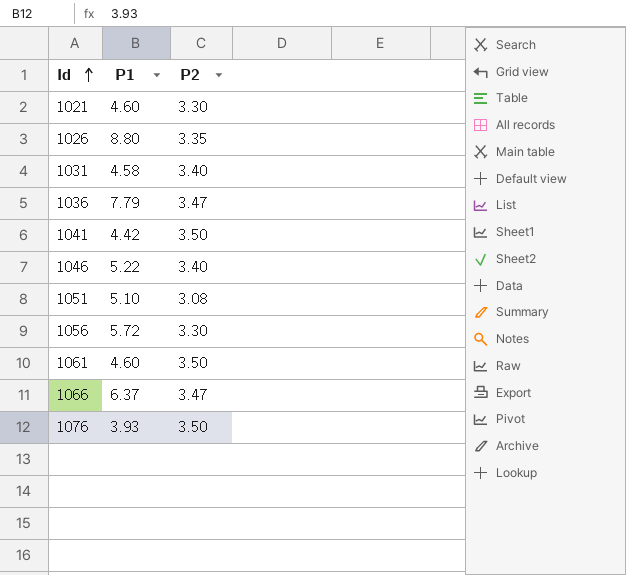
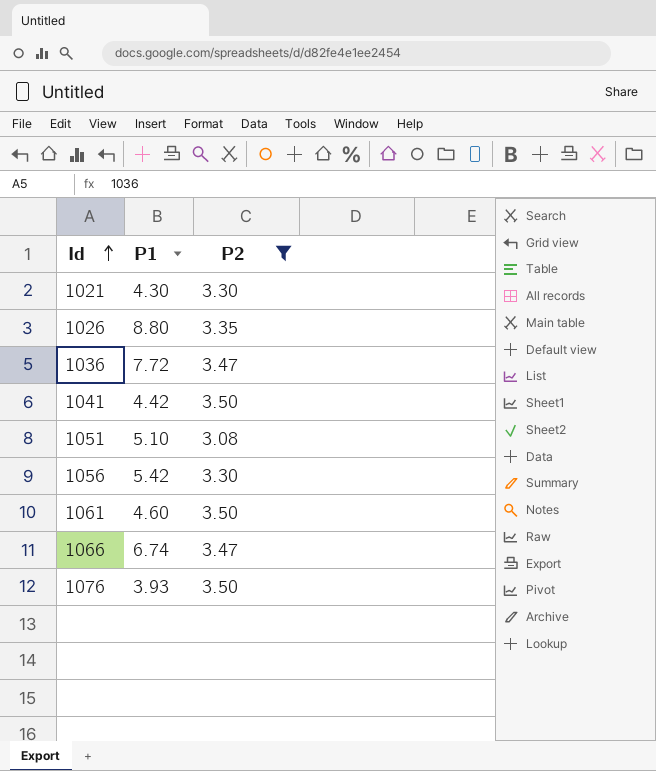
filter: none -> P2 != 3.40
1021 | P1: 4.60 -> 4.30
1036 | P1: 7.79 -> 7.72
1056 | P1: 5.72 -> 5.42
1066 | P1: 6.37 -> 6.74

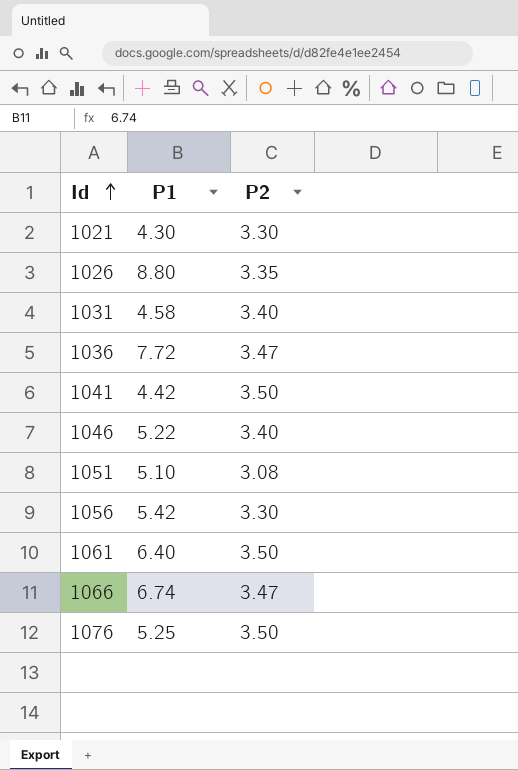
filter: P2 != 3.40 -> none
1061 | P1: 4.60 -> 6.40
1076 | P1: 3.93 -> 5.25

